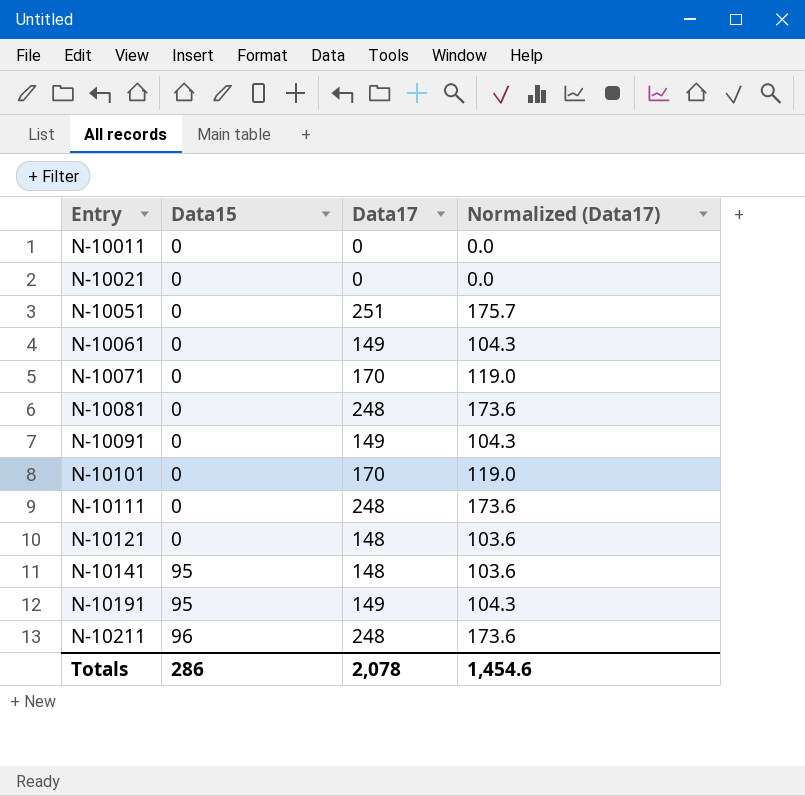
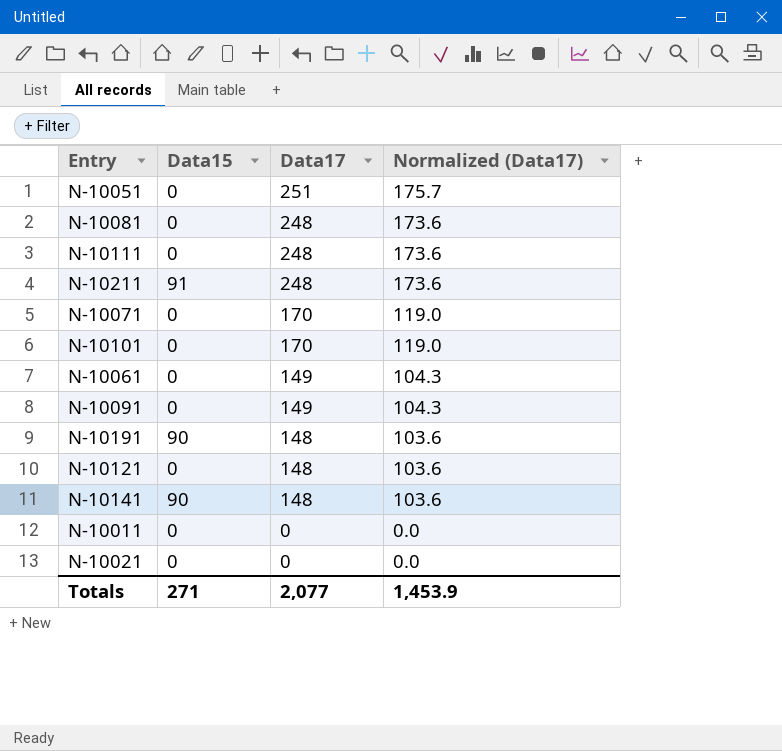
row order: Entry ascending -> Data17 descending
N-10211 | Data15: 96 -> 91
N-10191 | Data15: 95 -> 90
N-10191 | Data17: 149 -> 148
N-10191 | Normalized (Data17): 104.3 -> 103.6
N-10141 | Data15: 95 -> 90
Totals | Data15: 286 -> 271
Totals | Data17: 2,078 -> 2,077
Totals | Normalized (Data17): 1,454.6 -> 1,453.9

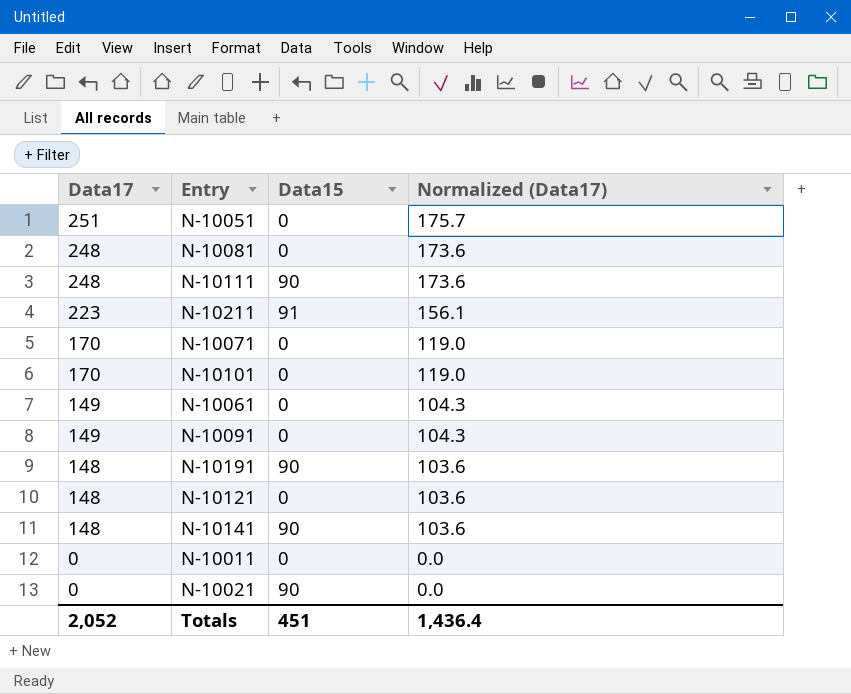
column Data17 | position: 3 -> 1
N-10111 | Data15: 0 -> 90
N-10211 | Data17: 248 -> 223
N-10211 | Normalized (Data17): 173.6 -> 156.1
N-10021 | Data15: 0 -> 90
Totals | Data17: 2,077 -> 2,052
Totals | Data15: 271 -> 451
Totals | Normalized (Data17): 1,453.9 -> 1,436.4

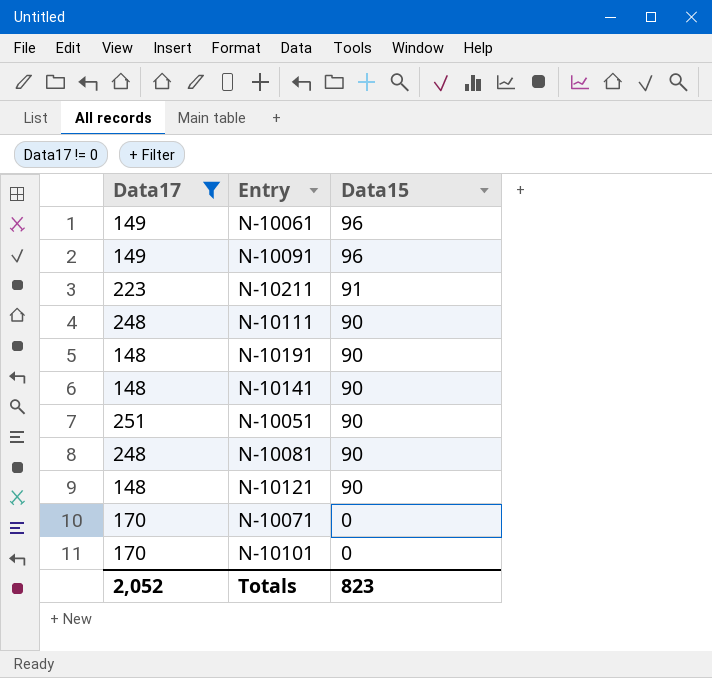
filter: none -> Data17 != 0
row order: Data17 descending -> Data15 descending
column Normalized (Data17) | formula: [Data17] * 0.7 -> none
N-10061 | Data15: 0 -> 96
N-10091 | Data15: 0 -> 96
N-10051 | Data15: 0 -> 90
N-10081 | Data15: 0 -> 90
N-10121 | Data15: 0 -> 90
Totals | Data15: 451 -> 823

